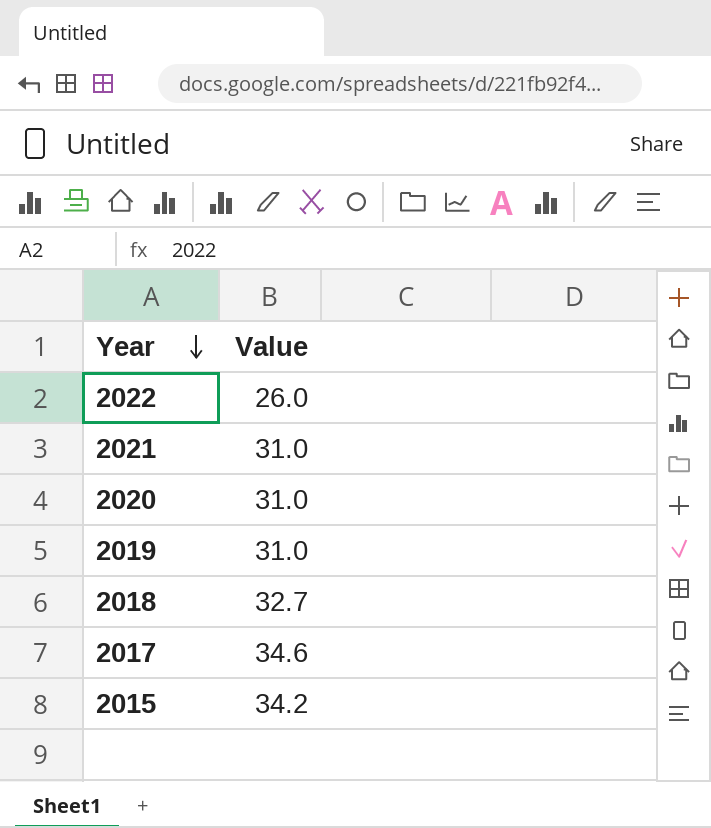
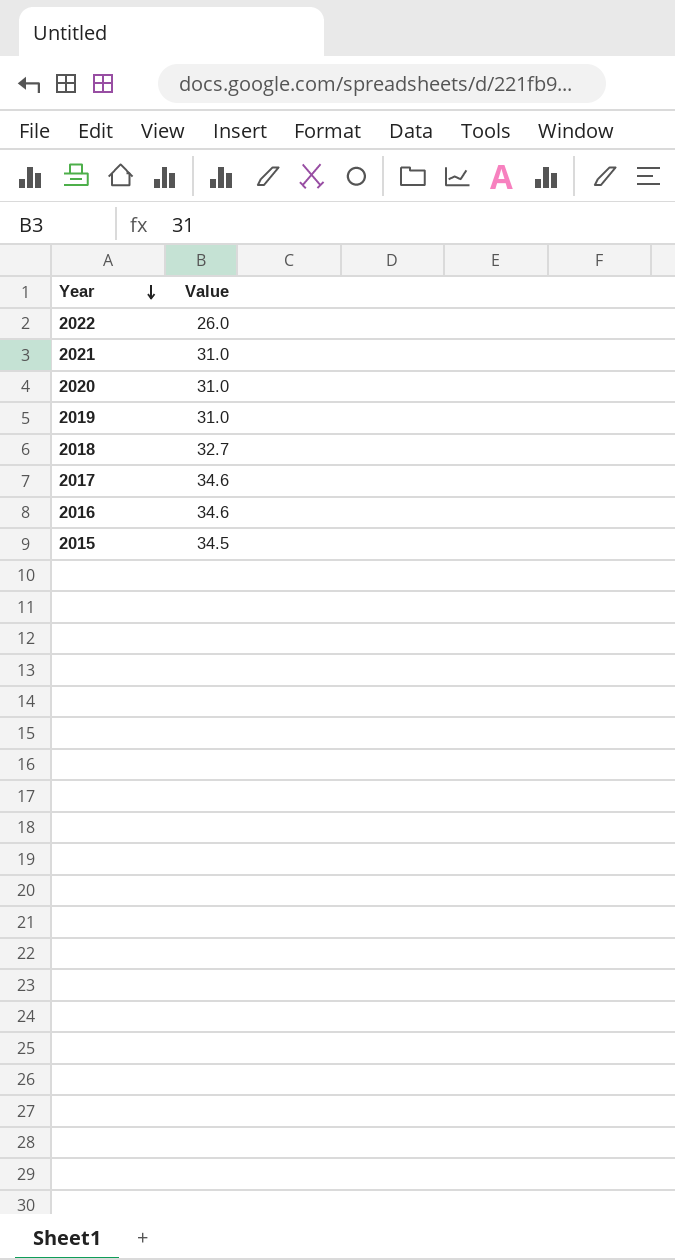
row 2016: none -> 34.6
2015 | Value: 34.2 -> 34.5

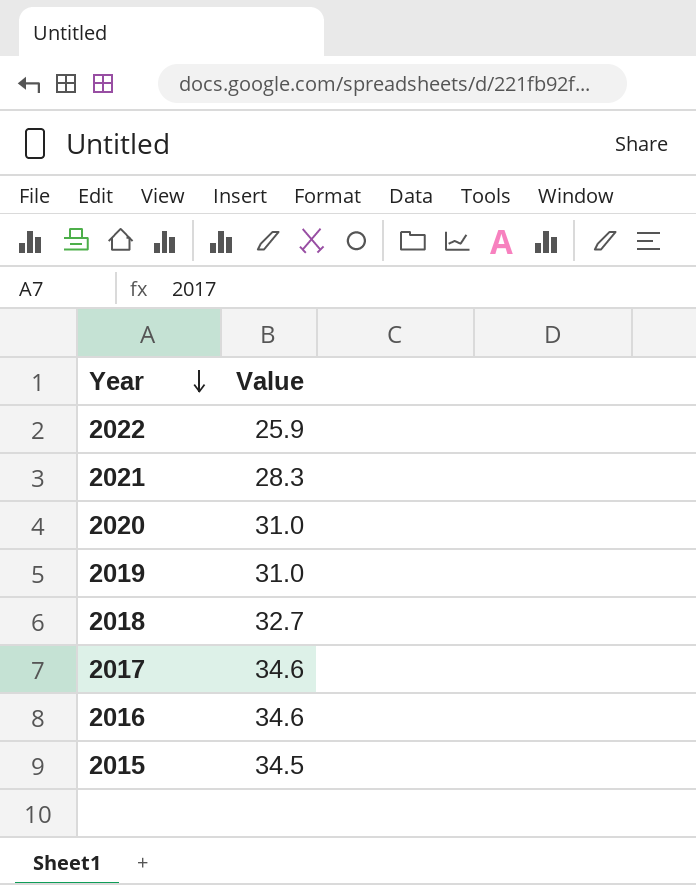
2022 | Value: 26.0 -> 25.9
2021 | Value: 31.0 -> 28.3

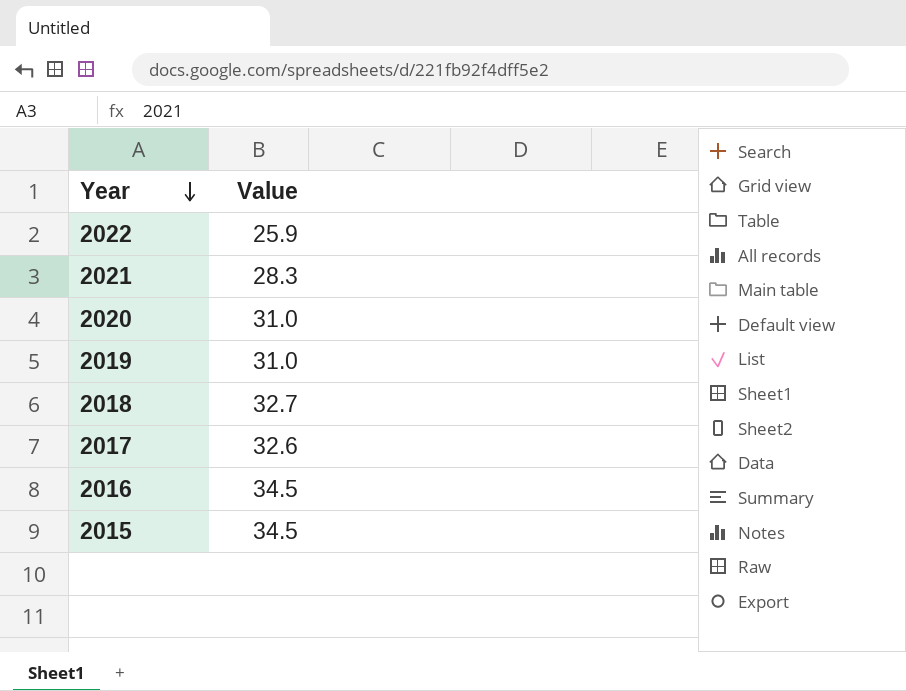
2017 | Value: 34.6 -> 32.6
2016 | Value: 34.6 -> 34.5

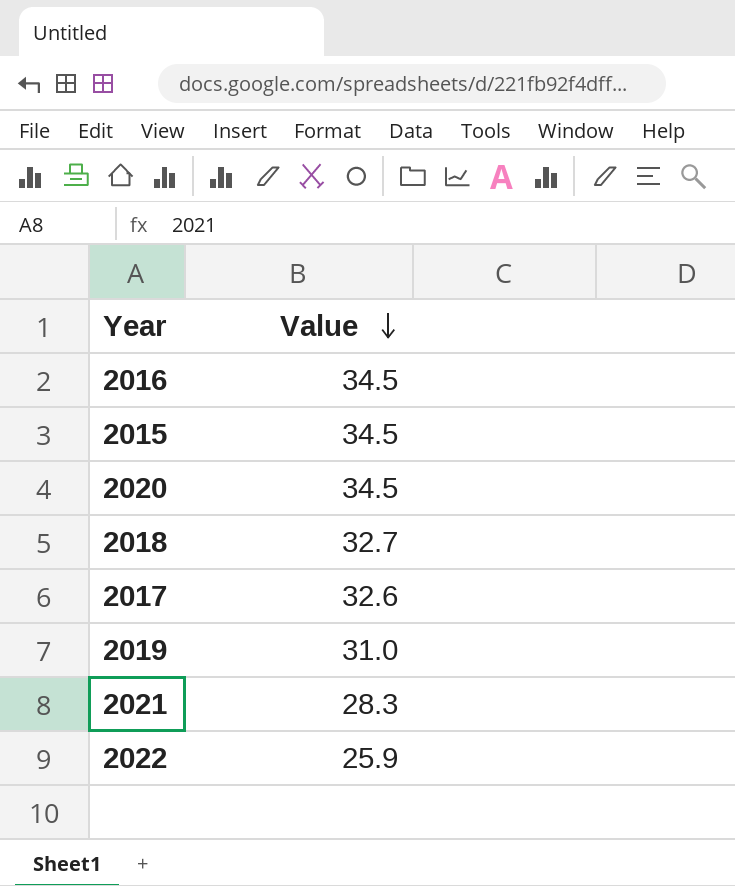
row order: Year descending -> Value descending
2020 | Value: 31.0 -> 34.5

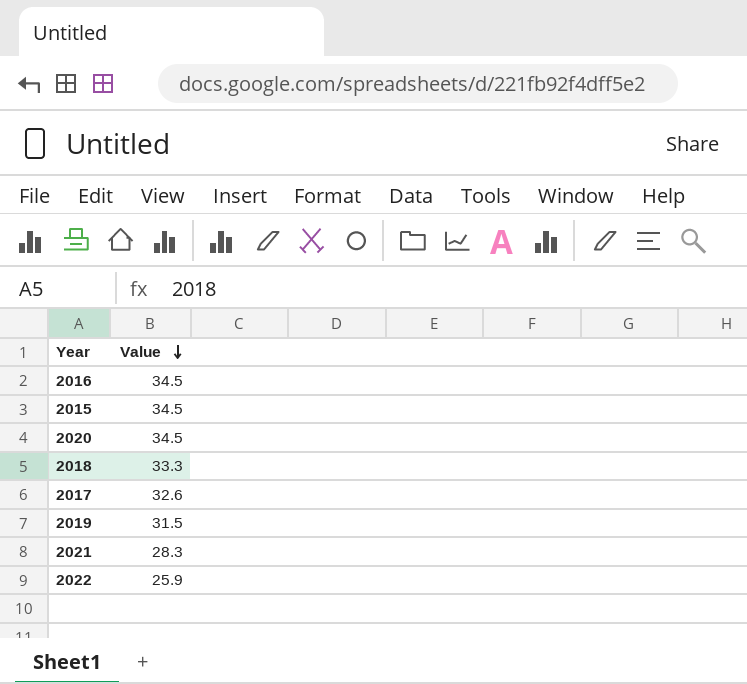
2018 | Value: 32.7 -> 33.3
2019 | Value: 31.0 -> 31.5

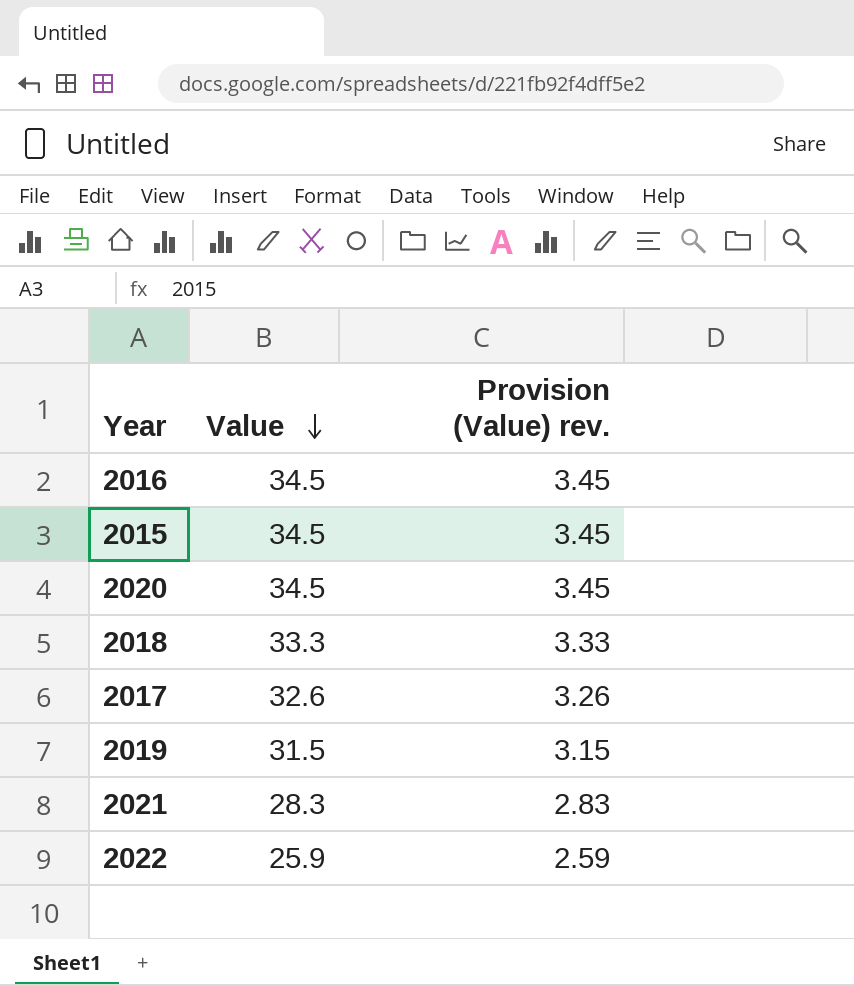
column Provision (Value) rev. | formula: none -> [Value] * 0.1

